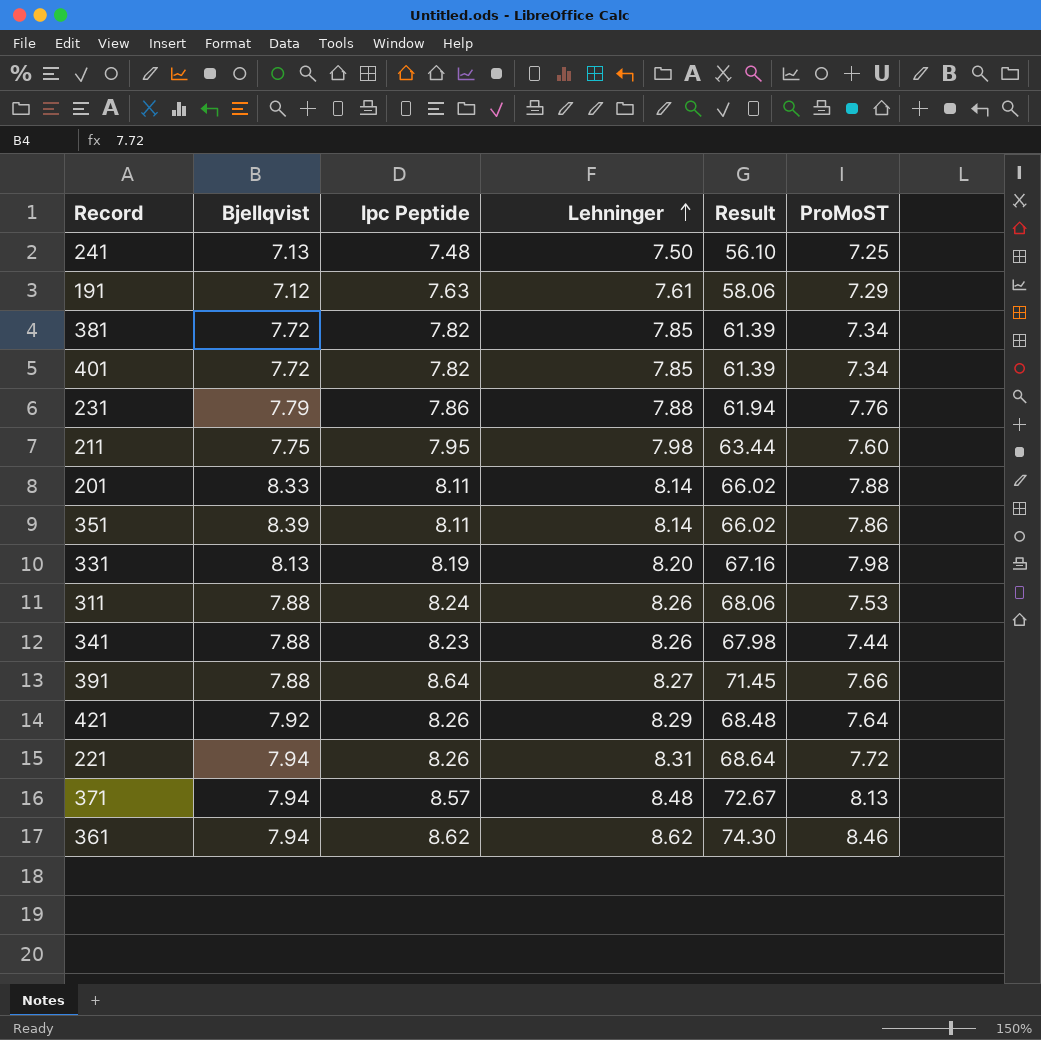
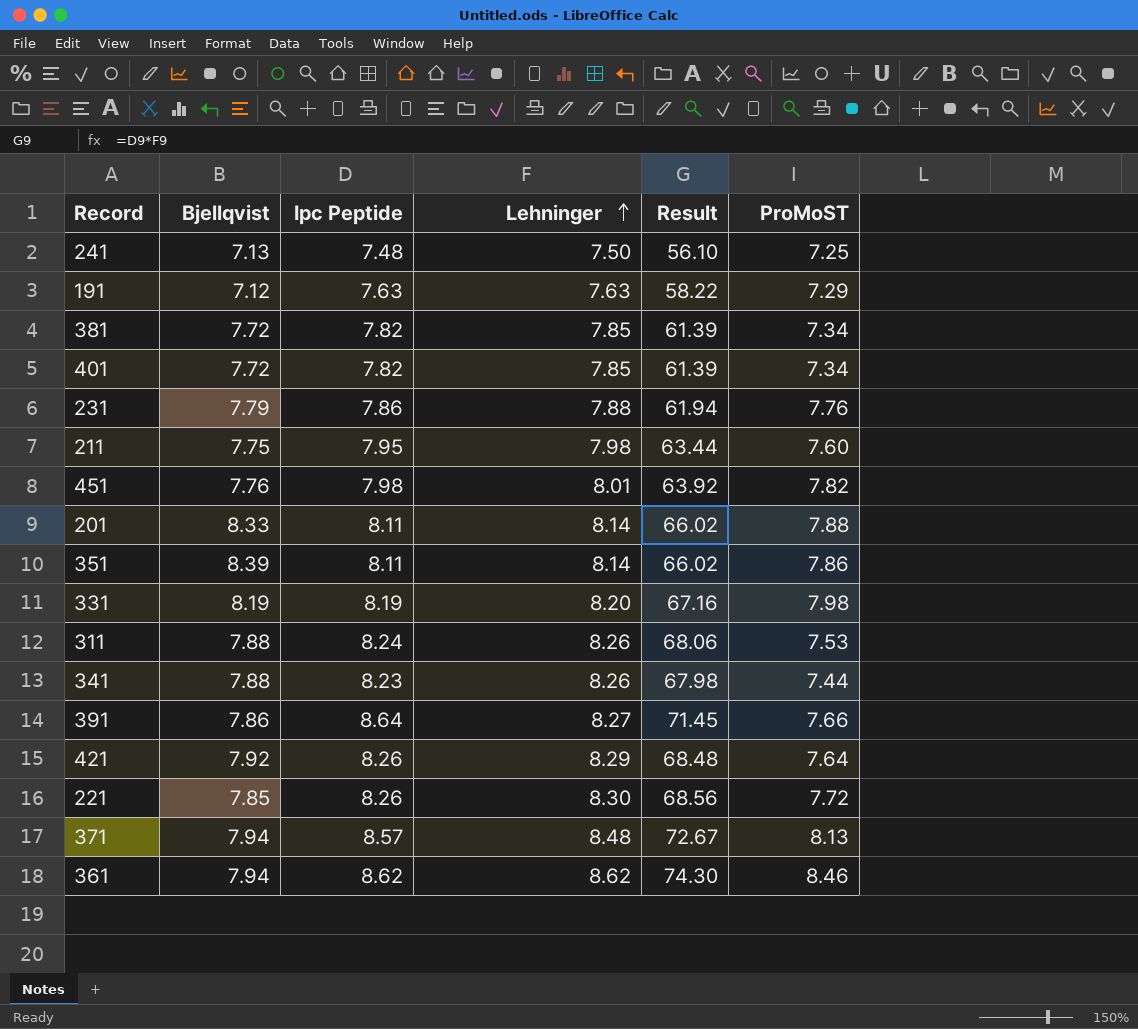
191 | Lehninger: 7.61 -> 7.63
191 | Result: 58.06 -> 58.22
row 451: none -> 7.76 | 7.98 | 8.01 | 63.92 | 7.82
331 | Bjellqvist: 8.13 -> 8.19
391 | Bjellqvist: 7.88 -> 7.86
221 | Bjellqvist: 7.94 -> 7.85
221 | Lehninger: 8.31 -> 8.30
221 | Result: 68.64 -> 68.56

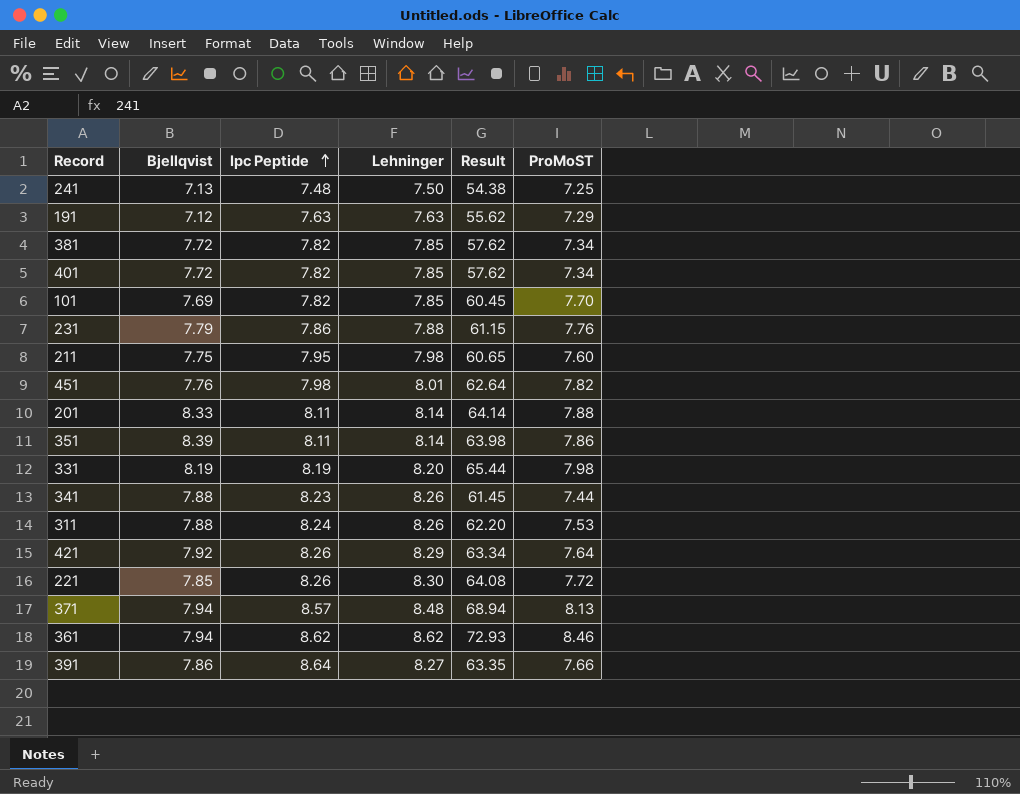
row order: Lehninger ascending -> Ipc Peptide ascending
column Result | formula: [Ipc Peptide] * [Lehninger] -> [Lehninger] * [ProMoST]
row 101: none -> 7.69 | 7.82 | 7.85 | 60.45 | 7.70

